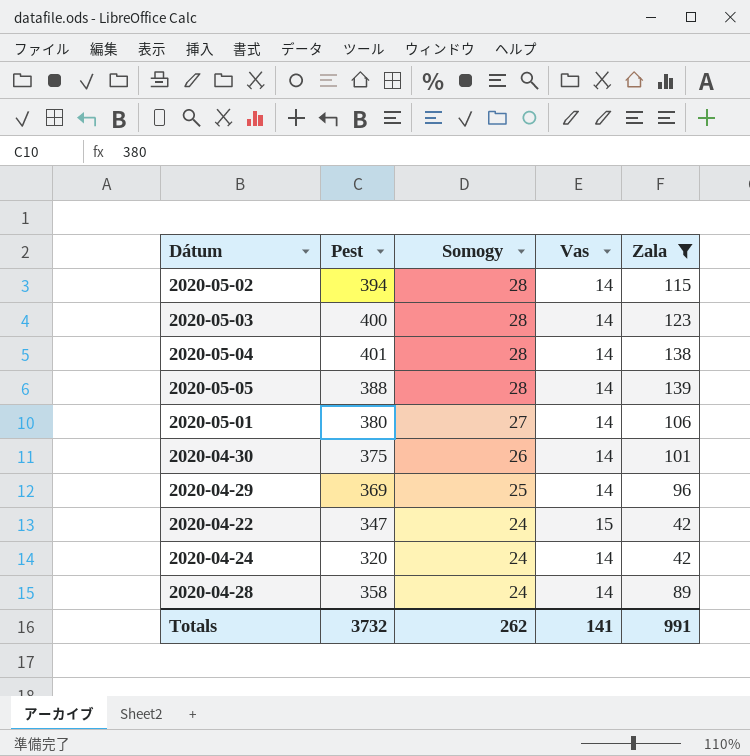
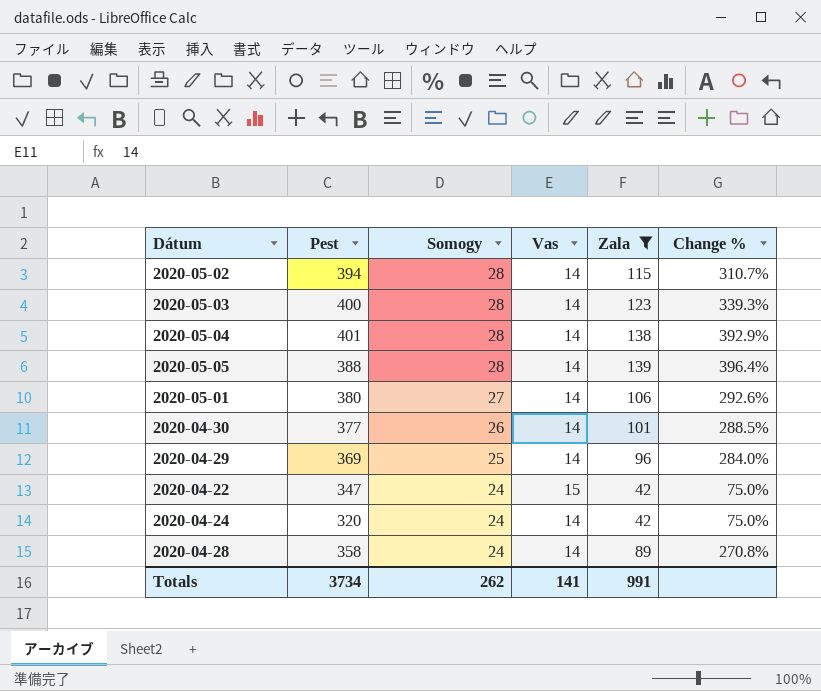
column Change % | formula: none -> ([Zala] - [Somogy]) / [Somogy]
2020-04-30 | Pest: 375 -> 377
Totals | Pest: 3732 -> 3734

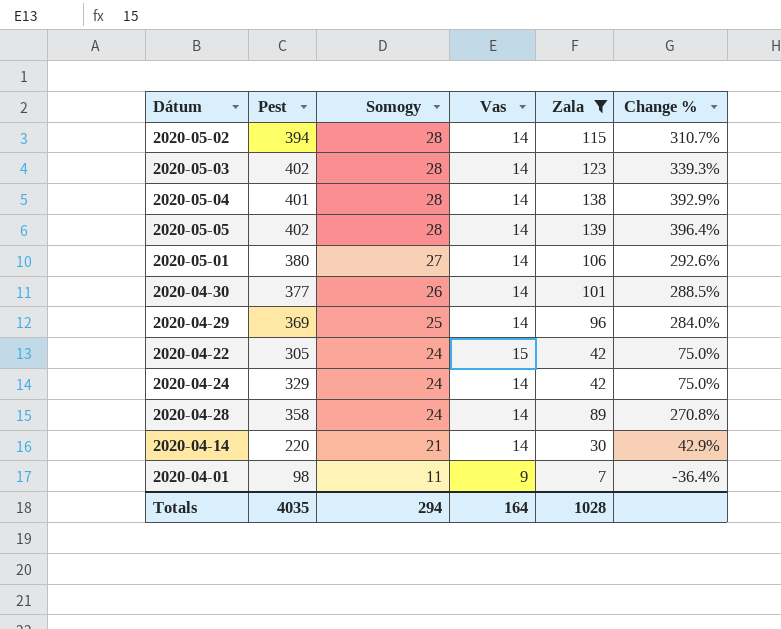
2020-05-03 | Pest: 400 -> 402
2020-05-05 | Pest: 388 -> 402
2020-04-22 | Pest: 347 -> 305
2020-04-24 | Pest: 320 -> 329
row 2020-04-14: none -> 220 | 21 | 14 | 30 | 42.9%
row 2020-04-01: none -> 98 | 11 | 9 | 7 | -36.4%
Totals | Pest: 3734 -> 4035
Totals | Somogy: 262 -> 294
Totals | Vas: 141 -> 164
Totals | Zala: 991 -> 1028

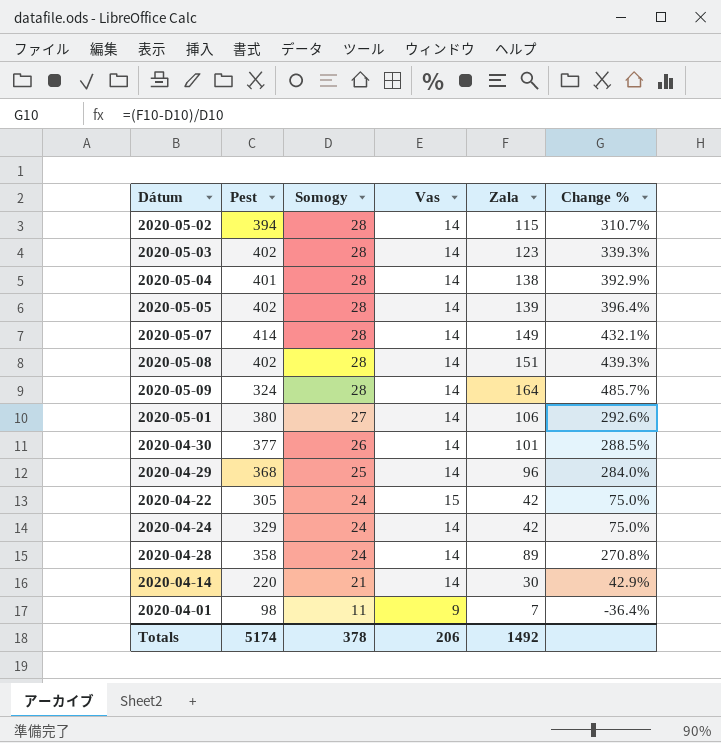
filter: Zala <= 139 -> none
2020-04-29 | Pest: 369 -> 368
Totals | Pest: 4035 -> 5174
Totals | Somogy: 294 -> 378
Totals | Vas: 164 -> 206
Totals | Zala: 1028 -> 1492

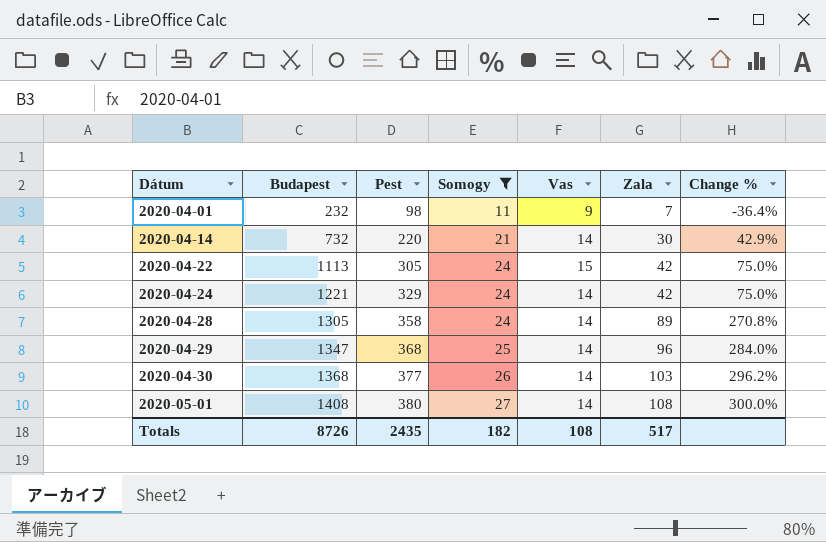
filter: none -> Somogy != 28
row order: Somogy descending -> Dátum ascending
column Budapest | position: none -> 2
2020-04-30 | Zala: 101 -> 103
2020-04-30 | Change %: 288.5% -> 296.2%
2020-05-01 | Zala: 106 -> 108
2020-05-01 | Change %: 292.6% -> 300.0%
Totals | Pest: 5174 -> 2435
Totals | Somogy: 378 -> 182
Totals | Vas: 206 -> 108
Totals | Zala: 1492 -> 517

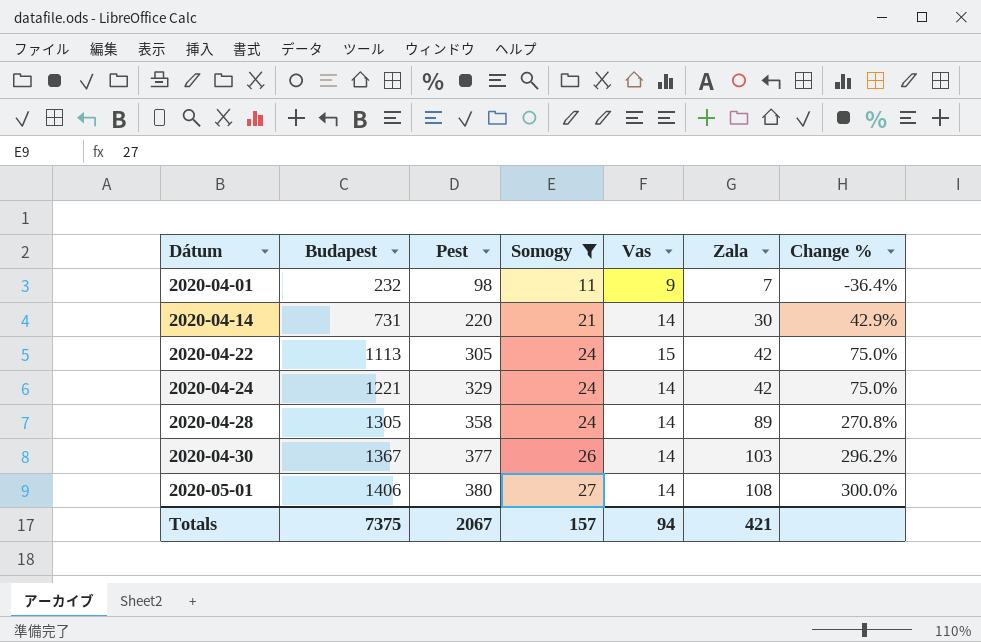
row 2020-04-29: 1347 | 368 | 25 | 14 | 96 | 284.0% -> none
2020-04-14 | Budapest: 732 -> 731
2020-04-30 | Budapest: 1368 -> 1367
2020-05-01 | Budapest: 1408 -> 1406
Totals | Budapest: 8726 -> 7375
Totals | Pest: 2435 -> 2067
Totals | Somogy: 182 -> 157
Totals | Vas: 108 -> 94
Totals | Zala: 517 -> 421

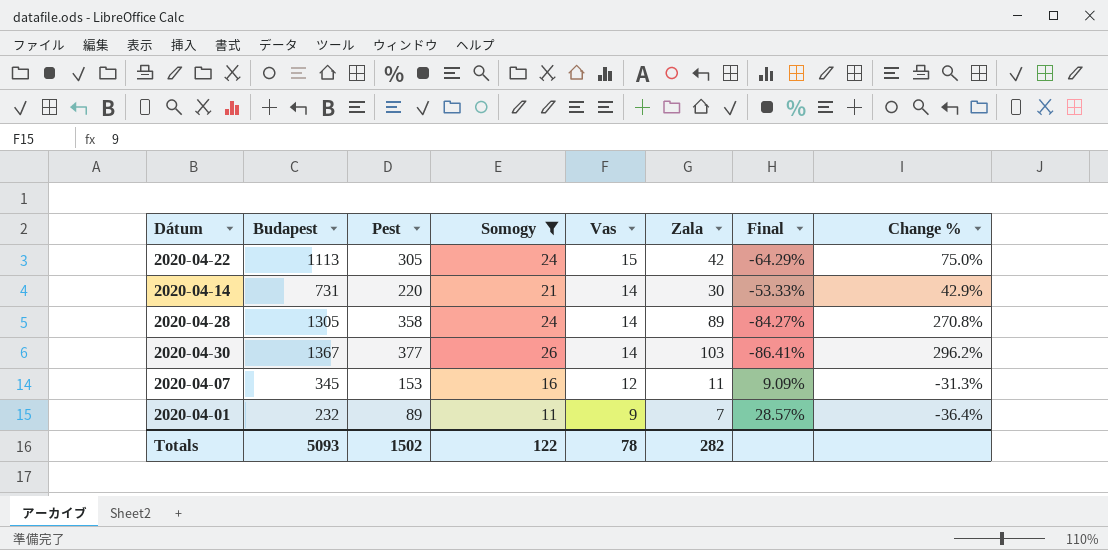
row order: Dátum ascending -> Vas descending
column Final | formula: none -> ([Vas] - [Zala]) / [Zala]
row 2020-04-24: 1221 | 329 | 24 | 14 | 42 | 75.0% -> none
row 2020-05-01: 1406 | 380 | 27 | 14 | 108 | 300.0% -> none
row 2020-04-07: none -> 345 | 153 | 16 | 12 | 11 | 9.09% | -31.3%
2020-04-01 | Pest: 98 -> 89
Totals | Budapest: 7375 -> 5093
Totals | Pest: 2067 -> 1502
Totals | Somogy: 157 -> 122
Totals | Vas: 94 -> 78
Totals | Zala: 421 -> 282

